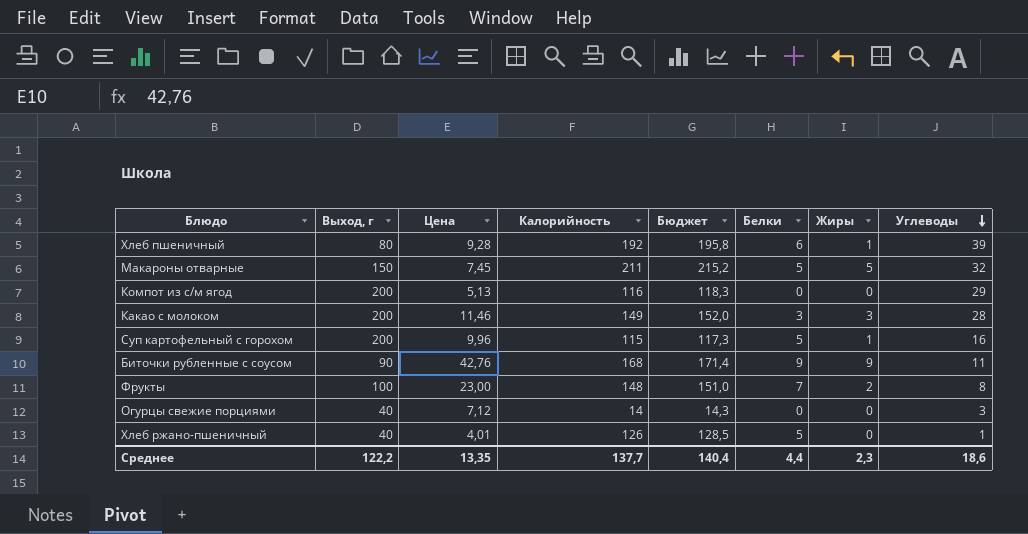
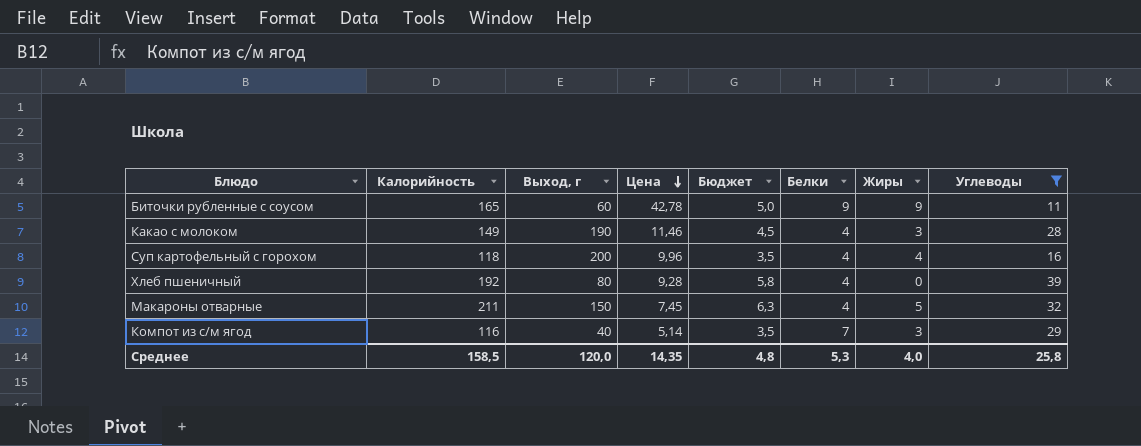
filter: none -> Углеводы >= 11
row order: Углеводы descending -> Цена descending
column Калорийность | position: 4 -> 2
column Бюджет | formula: [Калорийность] * 1,02 -> [Калорийность] * 0,03
Биточки рубленные с соусом | Калорийность: 168 -> 165
Биточки рубленные с соусом | Выход, г: 90 -> 60
Биточки рубленные с соусом | Цена: 42,76 -> 42,78
Какао с молоком | Выход, г: 200 -> 190
Какао с молоком | Белки: 3 -> 4
Суп картофельный с горохом | Калорийность: 115 -> 118
Суп картофельный с горохом | Белки: 5 -> 4
Суп картофельный с горохом | Жиры: 1 -> 4
Хлеб пшеничный | Белки: 6 -> 4
Хлеб пшеничный | Жиры: 1 -> 0
Макароны отварные | Белки: 5 -> 4
Компот из с/м ягод | Выход, г: 200 -> 40
Компот из с/м ягод | Цена: 5,13 -> 5,14
Компот из с/м ягод | Белки: 0 -> 7
Компот из с/м ягод | Жиры: 0 -> 3
Среднее | Калорийность: 137,7 -> 158,5
Среднее | Выход, г: 122,2 -> 120,0
Среднее | Цена: 13,35 -> 14,35
Среднее | Бюджет: 140,4 -> 4,8
Среднее | Белки: 4,4 -> 5,3
Среднее | Жиры: 2,3 -> 4,0
Среднее | Углеводы: 18,6 -> 25,8

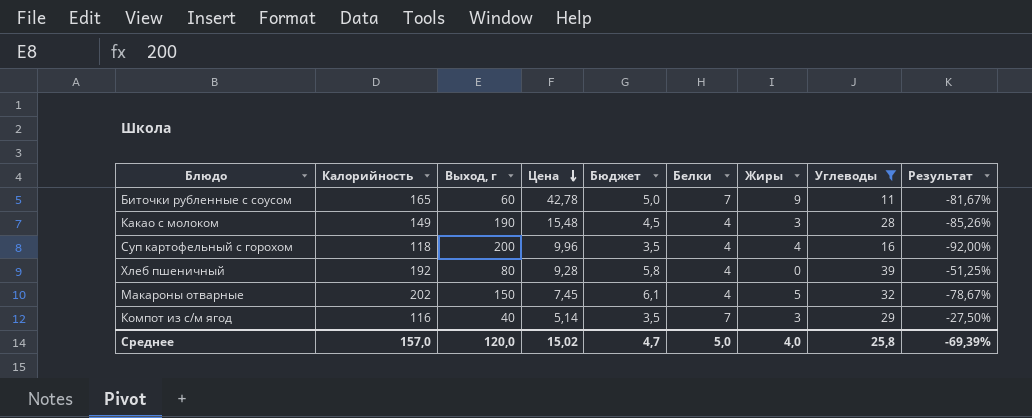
column Результат | formula: none -> ([Углеводы] - [Выход, г]) / [Выход, г]
Биточки рубленные с соусом | Белки: 9 -> 7
Какао с молоком | Цена: 11,46 -> 15,48
Макароны отварные | Калорийность: 211 -> 202
Макароны отварные | Бюджет: 6,3 -> 6,1
Среднее | Калорийность: 158,5 -> 157,0
Среднее | Цена: 14,35 -> 15,02
Среднее | Бюджет: 4,8 -> 4,7
Среднее | Белки: 5,3 -> 5,0

